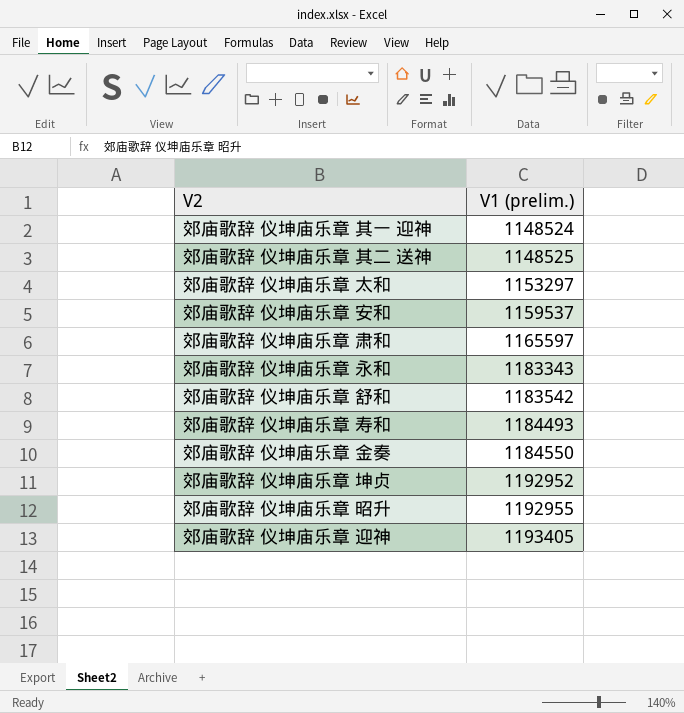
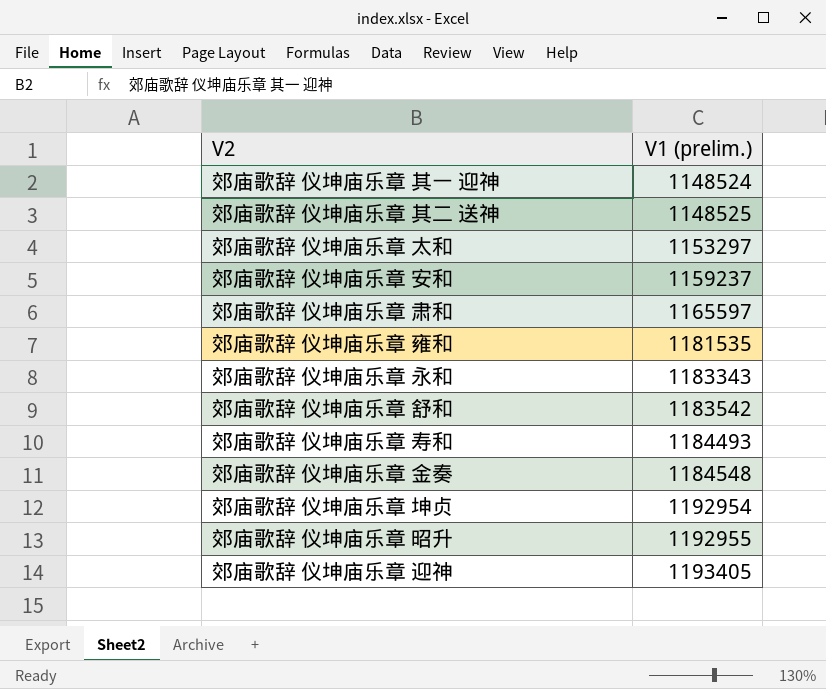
郊庙歌辞 仪坤庙乐章 安和 | V1 (prelim.): 1159537 -> 1159237
row 郊庙歌辞 仪坤庙乐章 雍和: none -> 1181535
郊庙歌辞 仪坤庙乐章 金奏 | V1 (prelim.): 1184550 -> 1184548
郊庙歌辞 仪坤庙乐章 坤贞 | V1 (prelim.): 1192952 -> 1192954

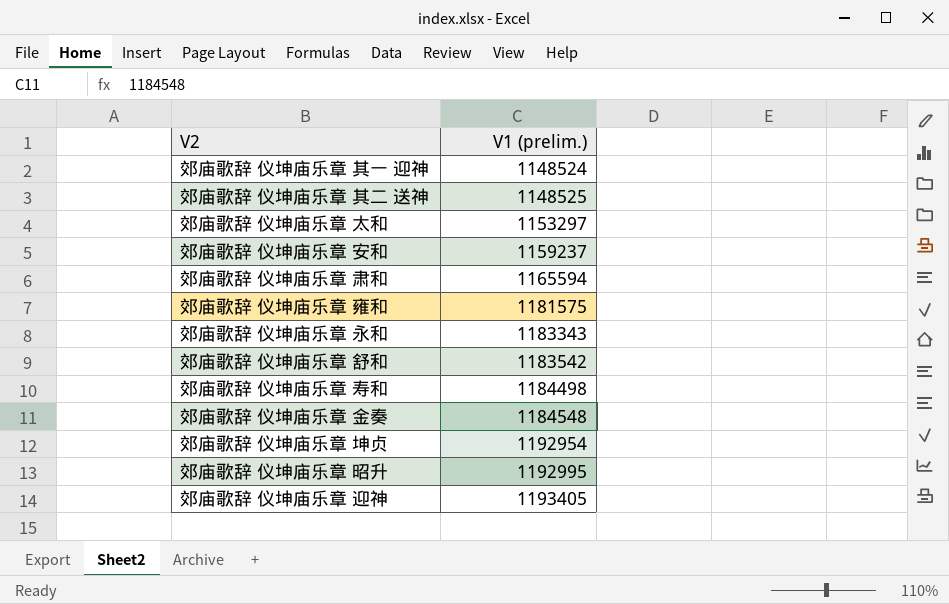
郊庙歌辞 仪坤庙乐章 肃和 | V1 (prelim.): 1165597 -> 1165594
郊庙歌辞 仪坤庙乐章 雍和 | V1 (prelim.): 1181535 -> 1181575
郊庙歌辞 仪坤庙乐章 寿和 | V1 (prelim.): 1184493 -> 1184498
郊庙歌辞 仪坤庙乐章 昭升 | V1 (prelim.): 1192955 -> 1192995

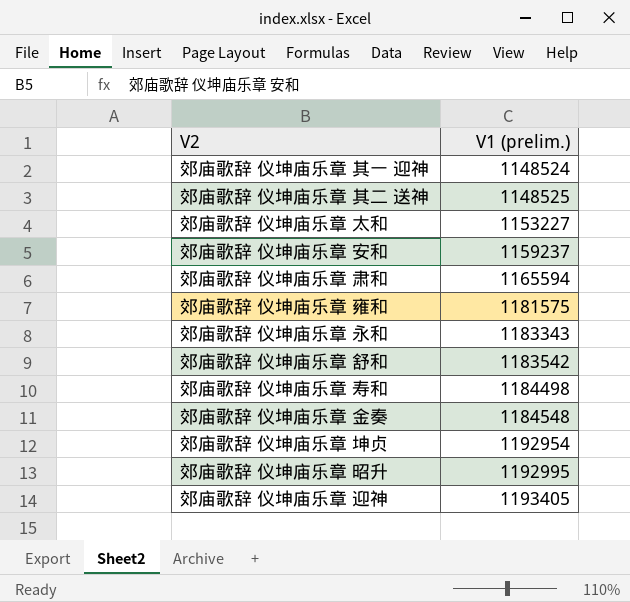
郊庙歌辞 仪坤庙乐章 太和 | V1 (prelim.): 1153297 -> 1153227

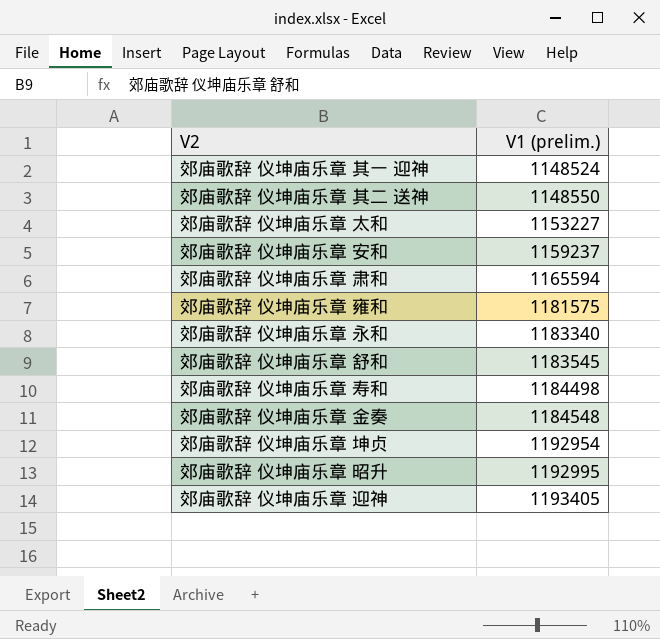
郊庙歌辞 仪坤庙乐章 其二 送神 | V1 (prelim.): 1148525 -> 1148550
郊庙歌辞 仪坤庙乐章 永和 | V1 (prelim.): 1183343 -> 1183340
郊庙歌辞 仪坤庙乐章 舒和 | V1 (prelim.): 1183542 -> 1183545

